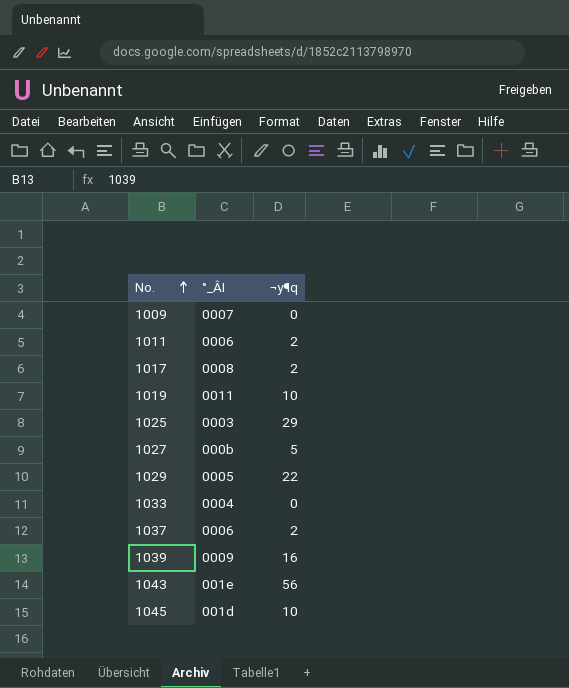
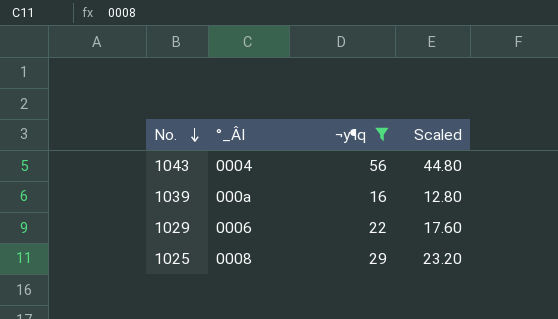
filter: none -> ¬y¶q >= 16
row order: No. ascending -> No. descending
column Scaled | formula: none -> [¬y¶q] * 0.8
1043 | °_ÂI: 001e -> 0004
1039 | °_ÂI: 0009 -> 000a
1029 | °_ÂI: 0005 -> 0006
1025 | °_ÂI: 0003 -> 0008

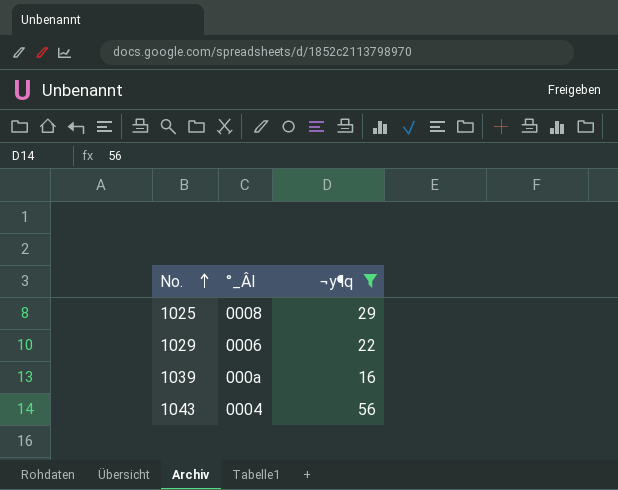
row order: No. descending -> No. ascending
column Scaled | formula: [¬y¶q] * 0.8 -> none

